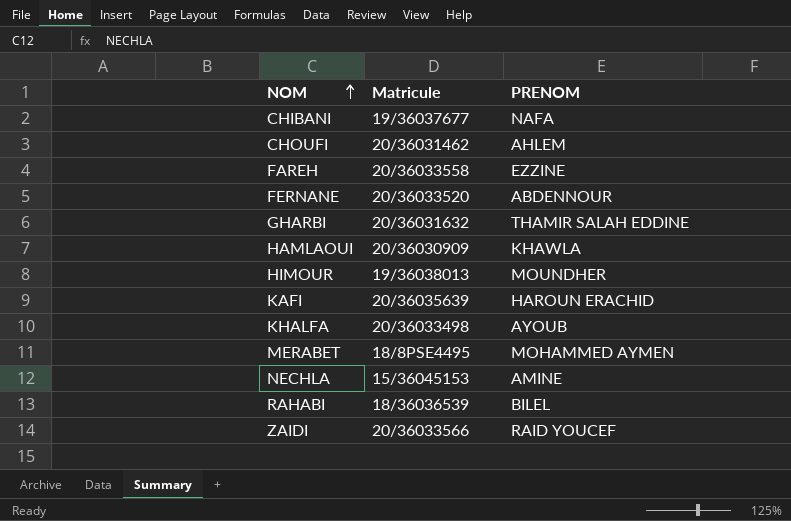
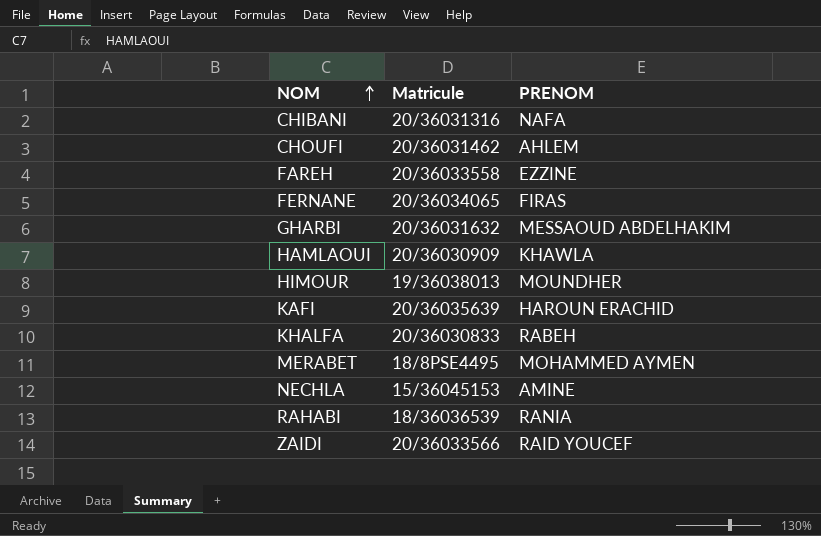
CHIBANI | Matricule: 19/36037677 -> 20/36031316
FERNANE | Matricule: 20/36033520 -> 20/36034065
FERNANE | PRENOM: ABDENNOUR -> FIRAS
GHARBI | PRENOM: THAMIR SALAH EDDINE -> MESSAOUD ABDELHAKIM
KHALFA | Matricule: 20/36033498 -> 20/36030833
KHALFA | PRENOM: AYOUB -> RABEH
RAHABI | PRENOM: BILEL -> RANIA

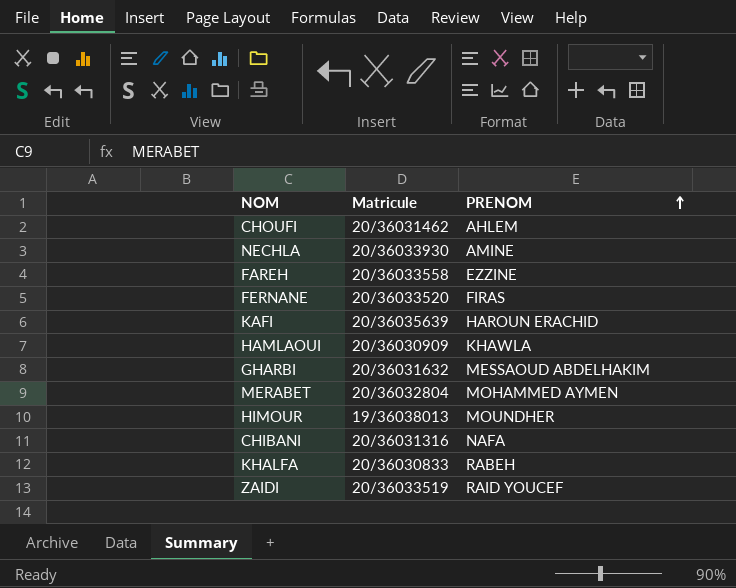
row order: NOM ascending -> PRENOM ascending
row RAHABI: 18/36036539 | RANIA -> none
NECHLA | Matricule: 15/36045153 -> 20/36033930
FERNANE | Matricule: 20/36034065 -> 20/36033520
MERABET | Matricule: 18/8PSE4495 -> 20/36032804
ZAIDI | Matricule: 20/36033566 -> 20/36033519

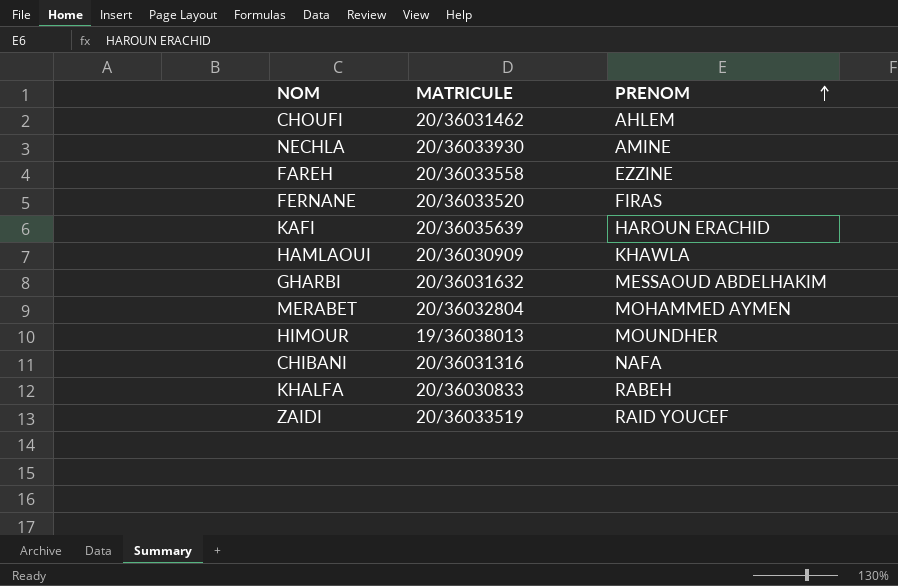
column name: Matricule -> MATRICULE

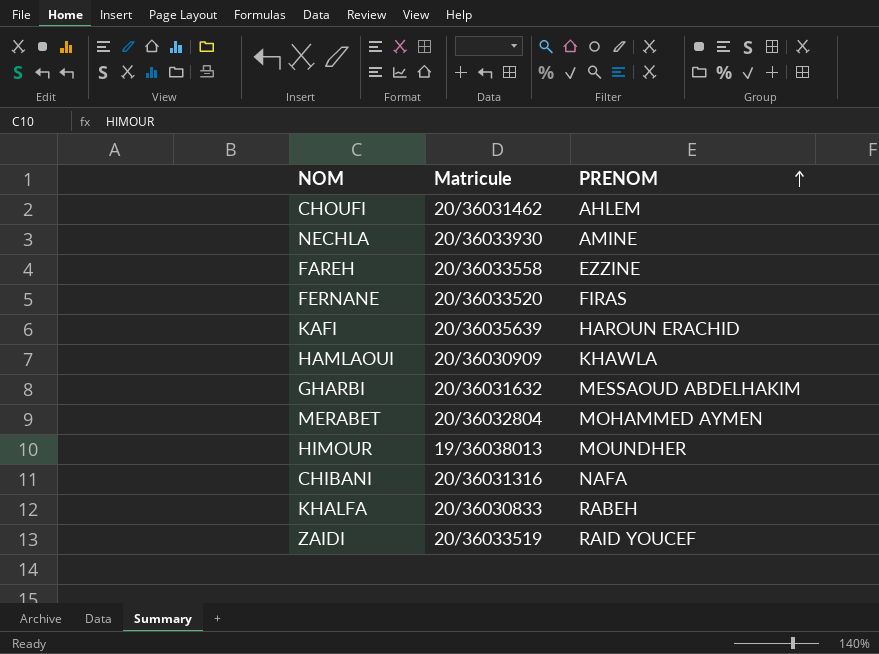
column name: MATRICULE -> Matricule

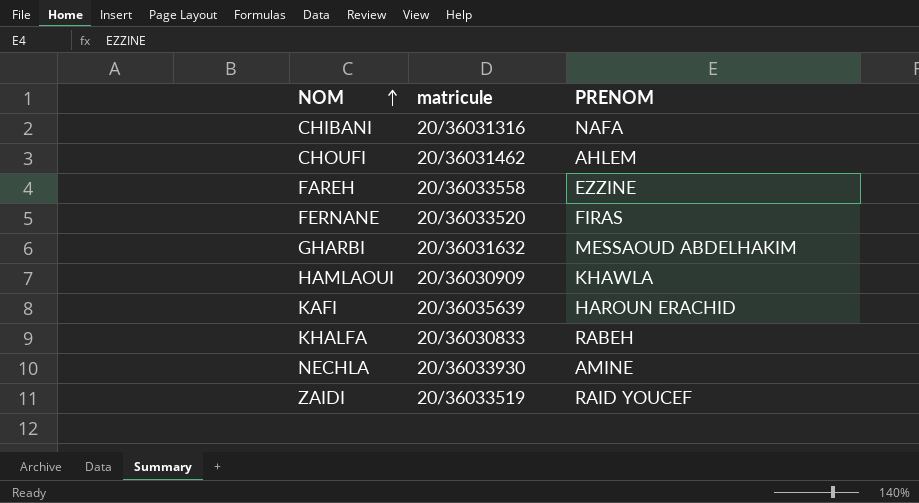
row order: PRENOM ascending -> NOM ascending
column name: Matricule -> matricule
row MERABET: 20/36032804 | MOHAMMED AYMEN -> none
row HIMOUR: 19/36038013 | MOUNDHER -> none

